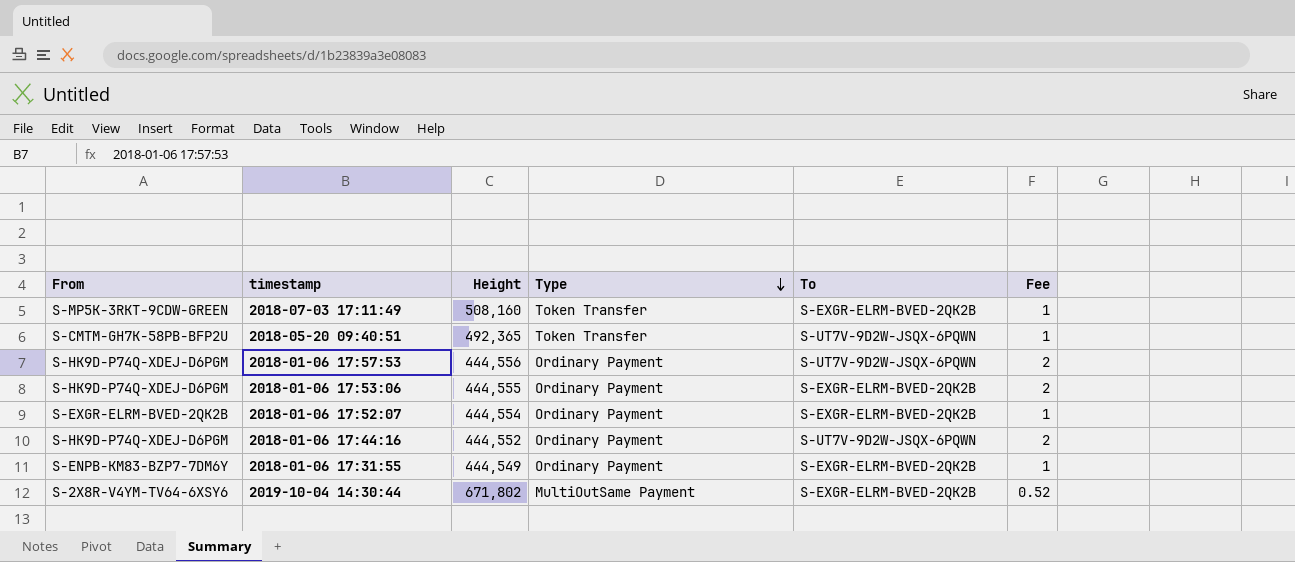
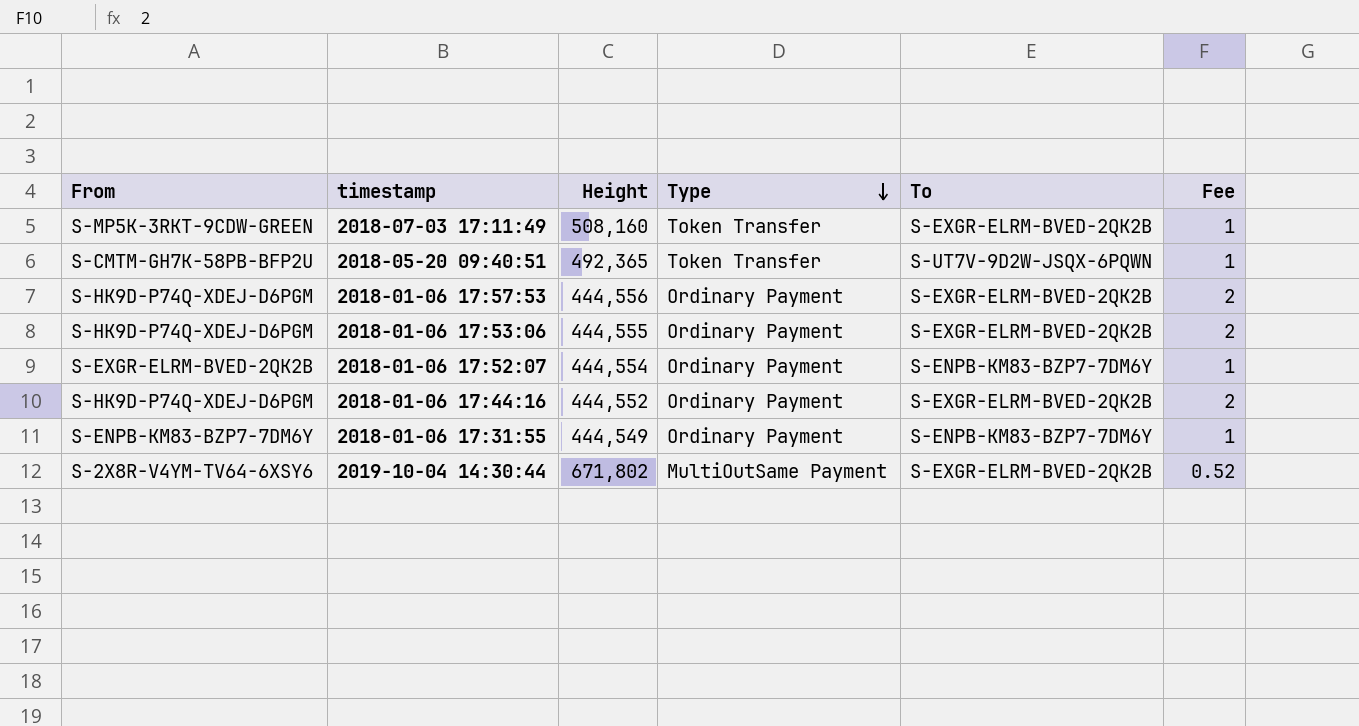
2018-01-06 17:57:53 | To: S-UT7V-9D2W-JSQX-6PQWN -> S-EXGR-ELRM-BVED-2QK2B
2018-01-06 17:52:07 | To: S-EXGR-ELRM-BVED-2QK2B -> S-ENPB-KM83-BZP7-7DM6Y
2018-01-06 17:44:16 | To: S-UT7V-9D2W-JSQX-6PQWN -> S-EXGR-ELRM-BVED-2QK2B
2018-01-06 17:31:55 | To: S-EXGR-ELRM-BVED-2QK2B -> S-ENPB-KM83-BZP7-7DM6Y

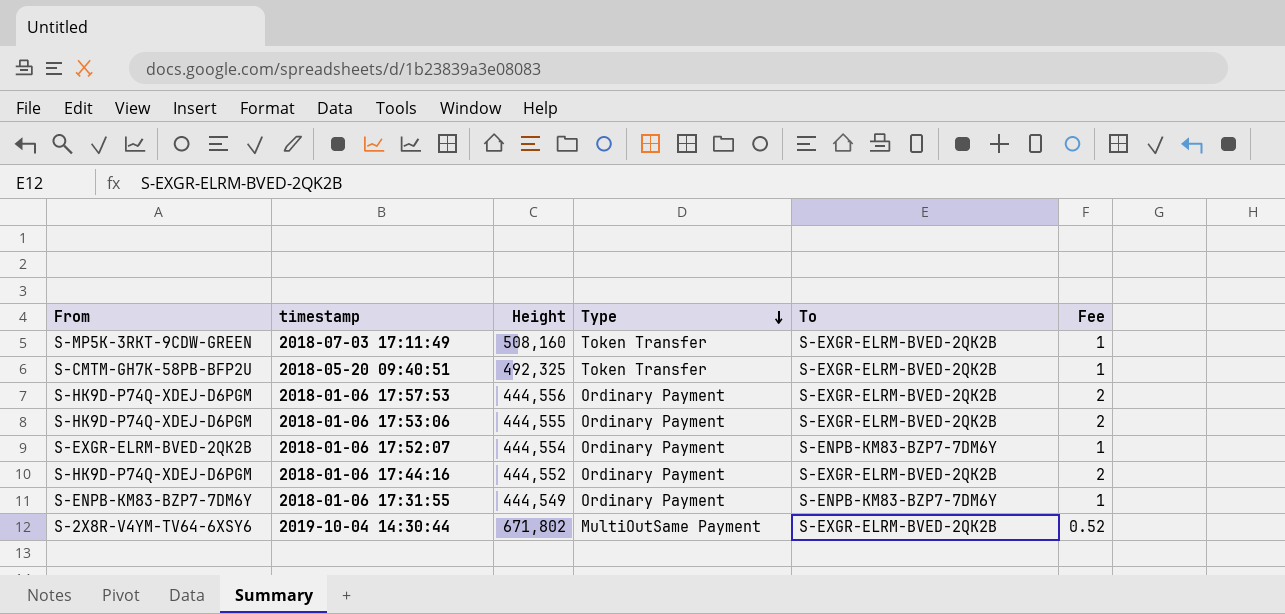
2018-05-20 09:40:51 | Height: 492,365 -> 492,325
2018-05-20 09:40:51 | To: S-UT7V-9D2W-JSQX-6PQWN -> S-EXGR-ELRM-BVED-2QK2B

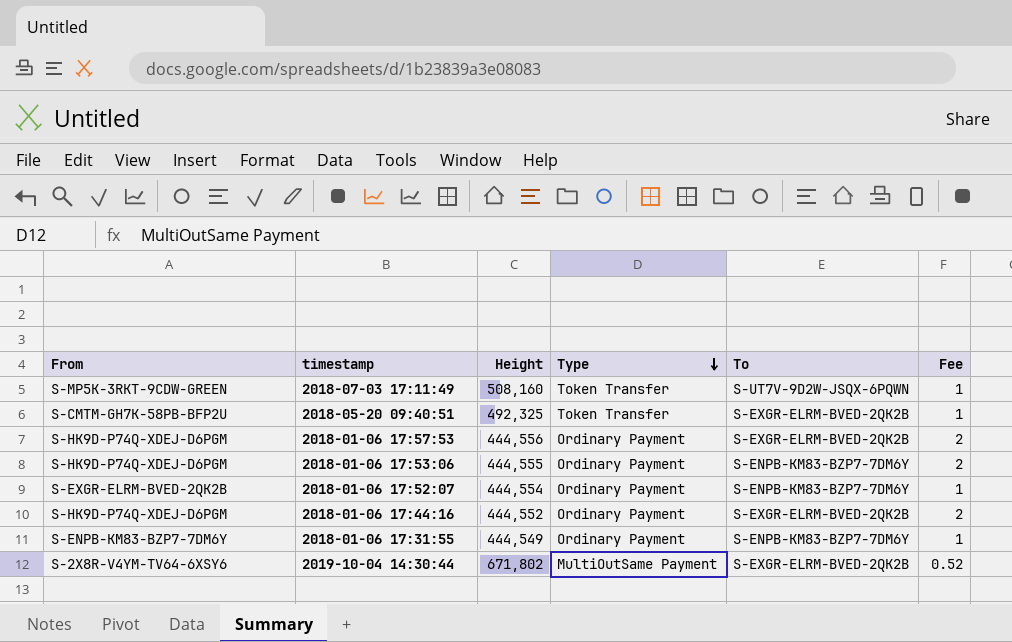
2018-07-03 17:11:49 | To: S-EXGR-ELRM-BVED-2QK2B -> S-UT7V-9D2W-JSQX-6PQWN
2018-01-06 17:53:06 | To: S-EXGR-ELRM-BVED-2QK2B -> S-ENPB-KM83-BZP7-7DM6Y

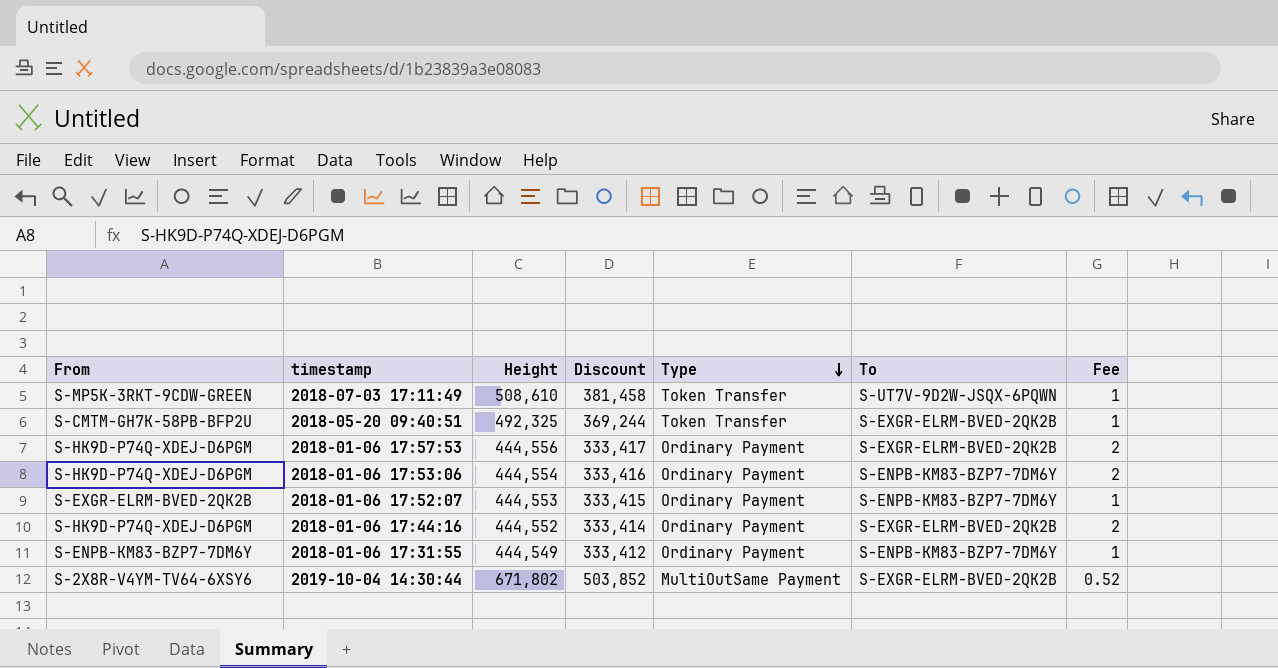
column Discount | formula: none -> [Height] * 0.75
2018-07-03 17:11:49 | Height: 508,160 -> 508,610
2018-01-06 17:53:06 | Height: 444,555 -> 444,554
2018-01-06 17:52:07 | Height: 444,554 -> 444,553

